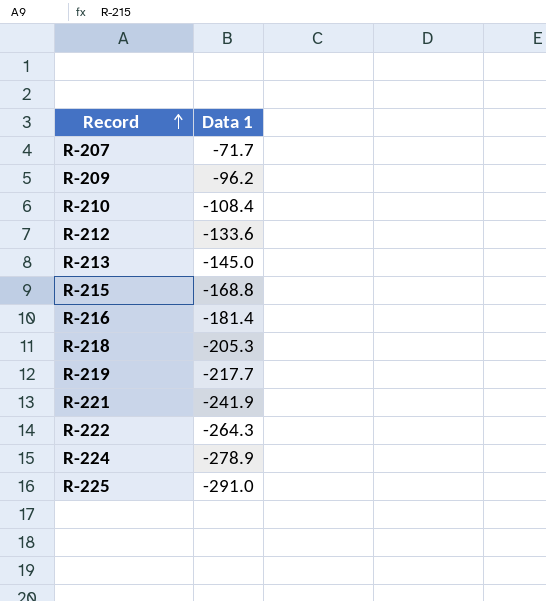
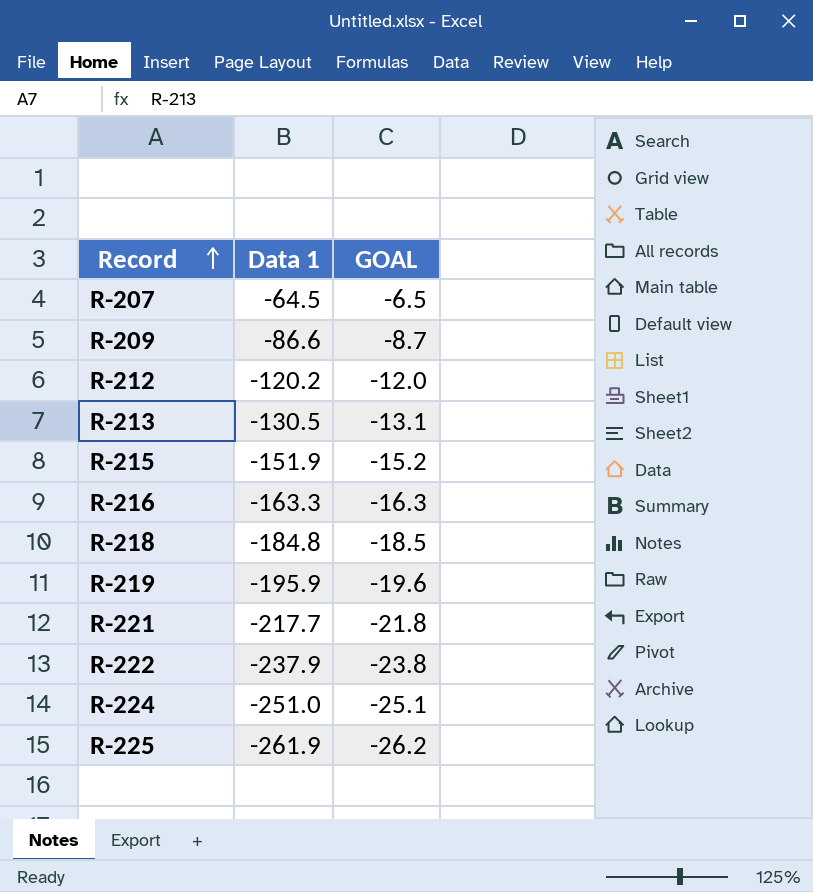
column GOAL | formula: none -> [Data 1] * 0.1
row R-210: -108.4 -> none
R-207 | Data 1: -71.7 -> -64.5
R-209 | Data 1: -96.2 -> -86.6
R-212 | Data 1: -133.6 -> -120.2
R-213 | Data 1: -145.0 -> -130.5
R-215 | Data 1: -168.8 -> -151.9
R-216 | Data 1: -181.4 -> -163.3
R-218 | Data 1: -205.3 -> -184.8
R-219 | Data 1: -217.7 -> -195.9
R-221 | Data 1: -241.9 -> -217.7
R-222 | Data 1: -264.3 -> -237.9
R-224 | Data 1: -278.9 -> -251.0
R-225 | Data 1: -291.0 -> -261.9

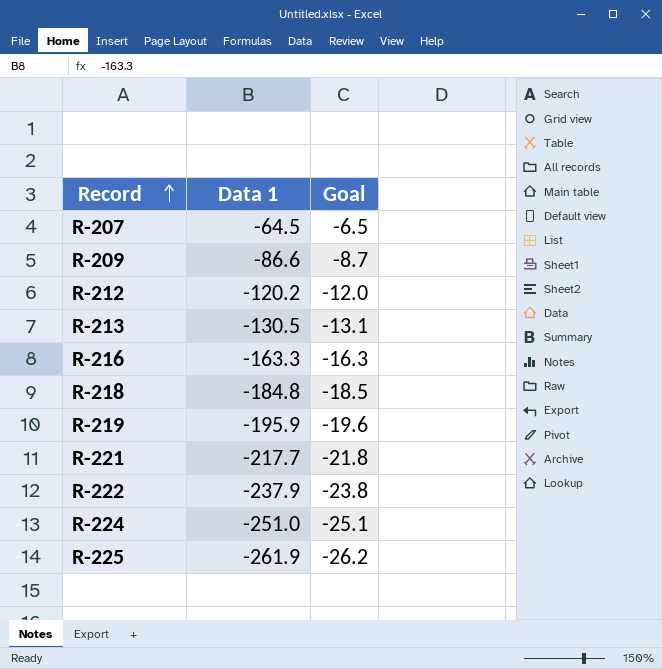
column name: GOAL -> Goal
row R-215: -151.9 | -15.2 -> none

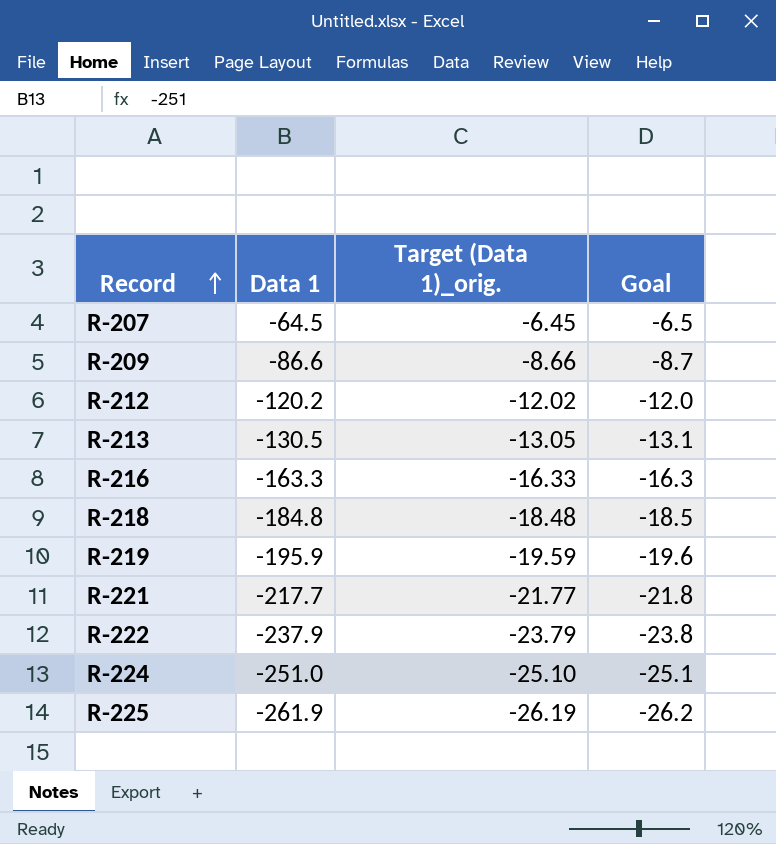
column Target (Data 1)_orig. | formula: none -> [Data 1] * 0.1

